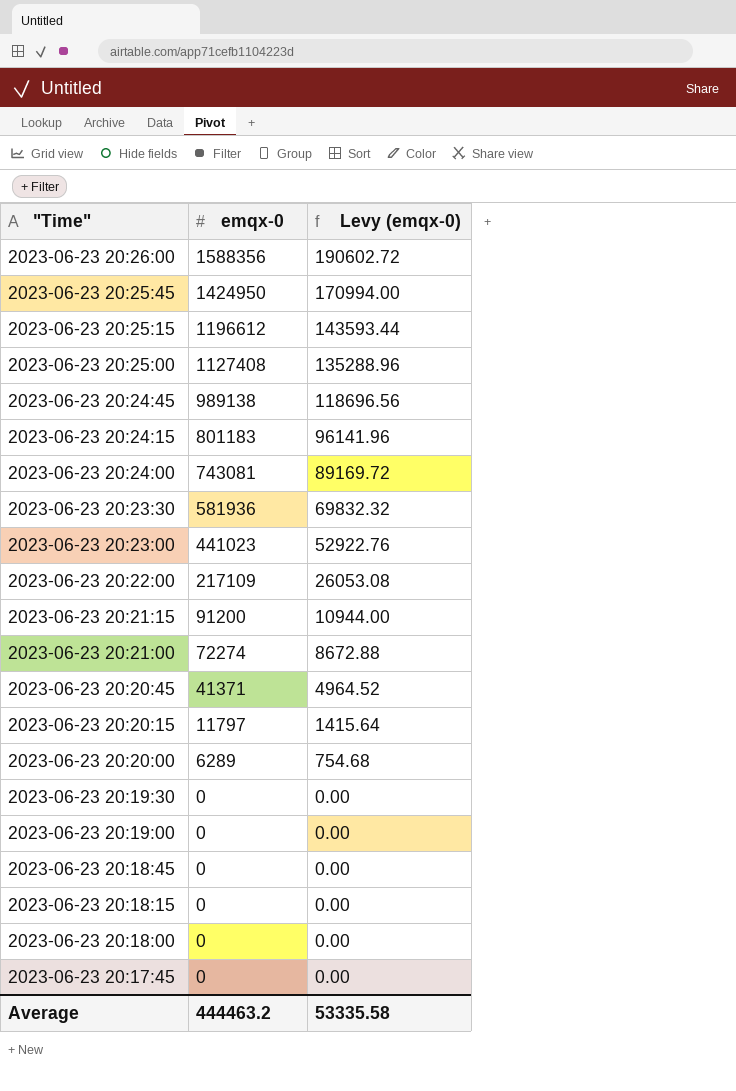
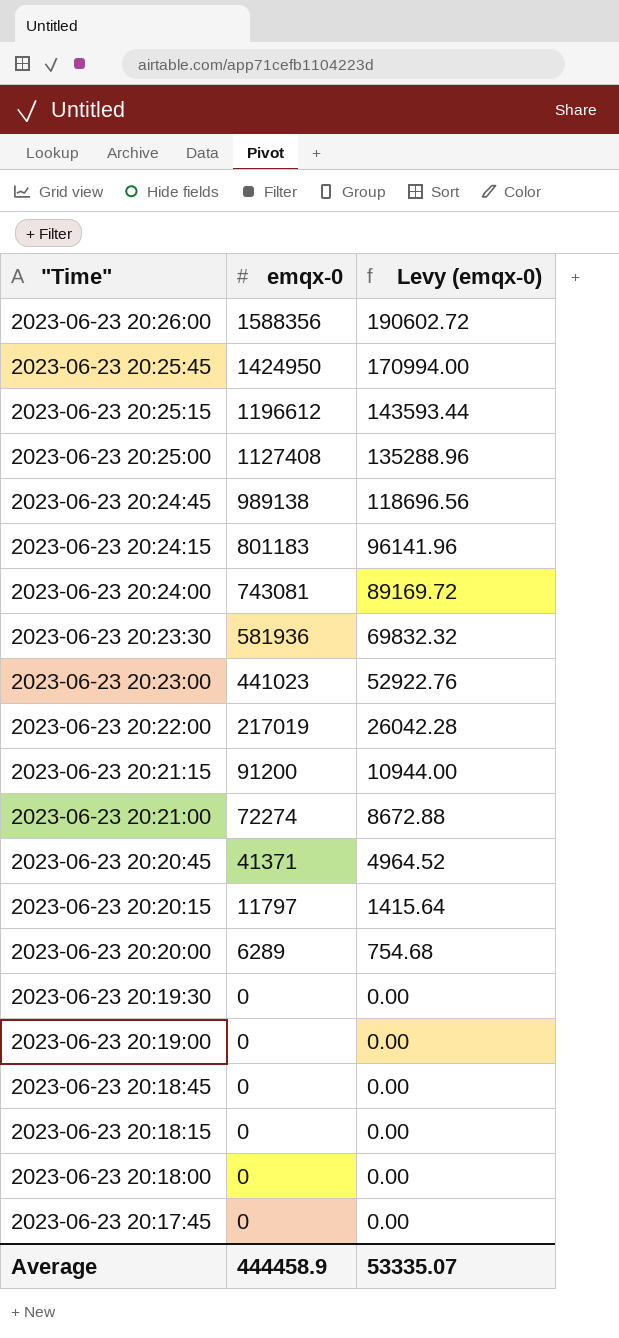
2023-06-23 20:22:00 | emqx-0: 217109 -> 217019
2023-06-23 20:22:00 | Levy (emqx-0): 26053.08 -> 26042.28
Average | emqx-0: 444463.2 -> 444458.9
Average | Levy (emqx-0): 53335.58 -> 53335.07

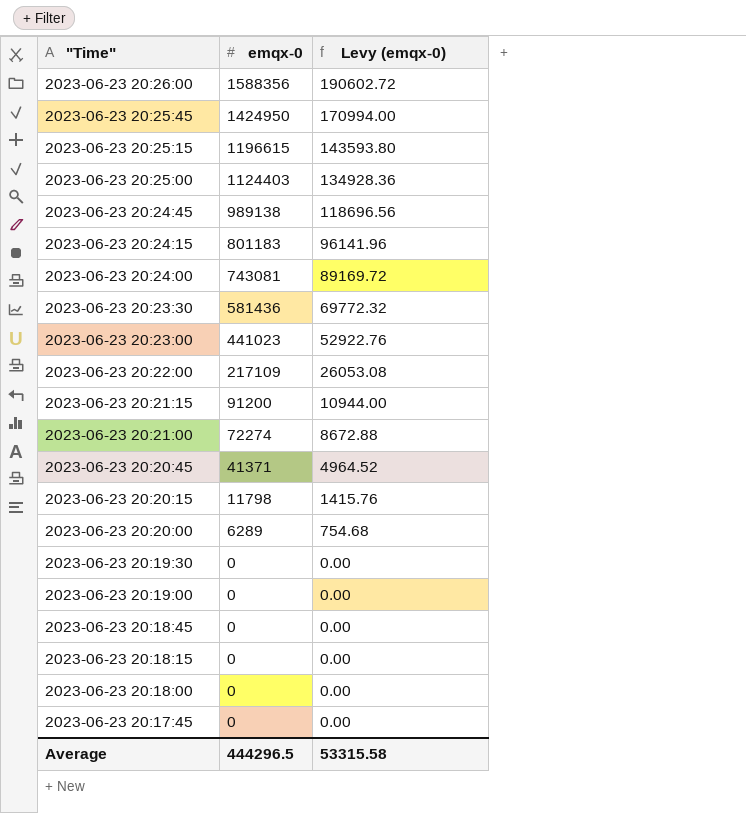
2023-06-23 20:25:15 | emqx-0: 1196612 -> 1196615
2023-06-23 20:25:15 | Levy (emqx-0): 143593.44 -> 143593.80
2023-06-23 20:25:00 | emqx-0: 1127408 -> 1124403
2023-06-23 20:25:00 | Levy (emqx-0): 135288.96 -> 134928.36
2023-06-23 20:23:30 | emqx-0: 581936 -> 581436
2023-06-23 20:23:30 | Levy (emqx-0): 69832.32 -> 69772.32
2023-06-23 20:22:00 | emqx-0: 217019 -> 217109
2023-06-23 20:22:00 | Levy (emqx-0): 26042.28 -> 26053.08
2023-06-23 20:20:15 | emqx-0: 11797 -> 11798
2023-06-23 20:20:15 | Levy (emqx-0): 1415.64 -> 1415.76
Average | emqx-0: 444458.9 -> 444296.5
Average | Levy (emqx-0): 53335.07 -> 53315.58

